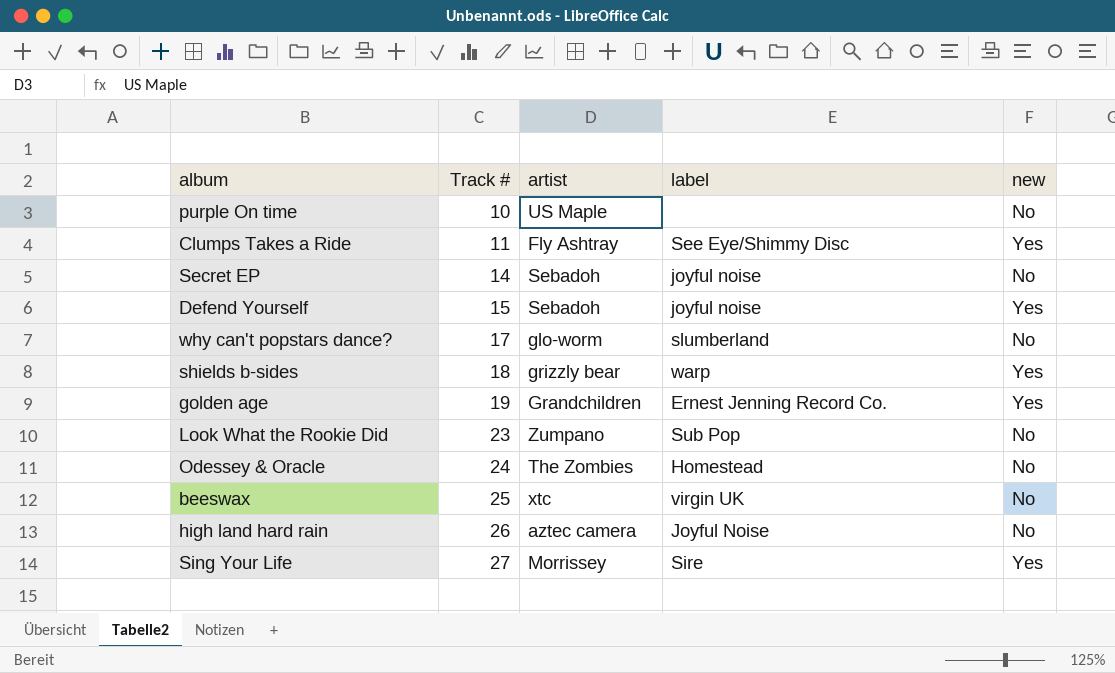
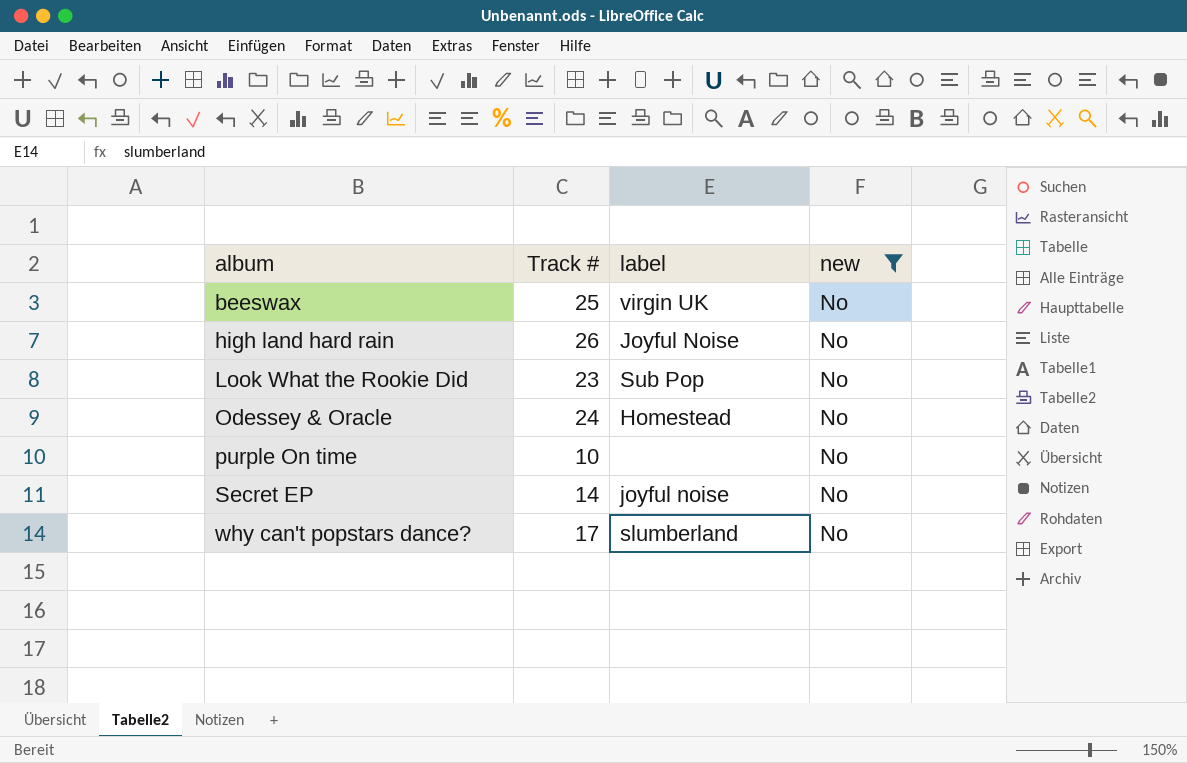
filter: none -> new = No
row order: Track # ascending -> album ascending
column artist | position: 3 -> none

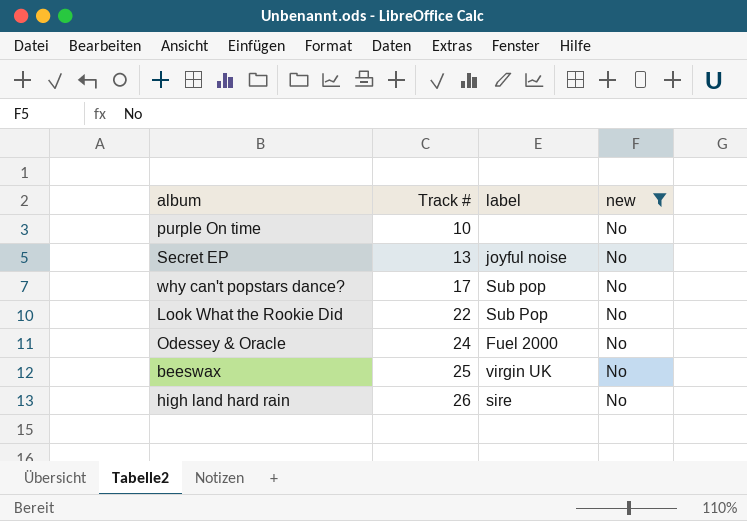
row order: album ascending -> Track # ascending
Secret EP | Track #: 14 -> 13
why can't popstars dance? | label: slumberland -> Sub pop
Look What the Rookie Did | Track #: 23 -> 22
Odessey & Oracle | label: Homestead -> Fuel 2000
high land hard rain | label: Joyful Noise -> sire

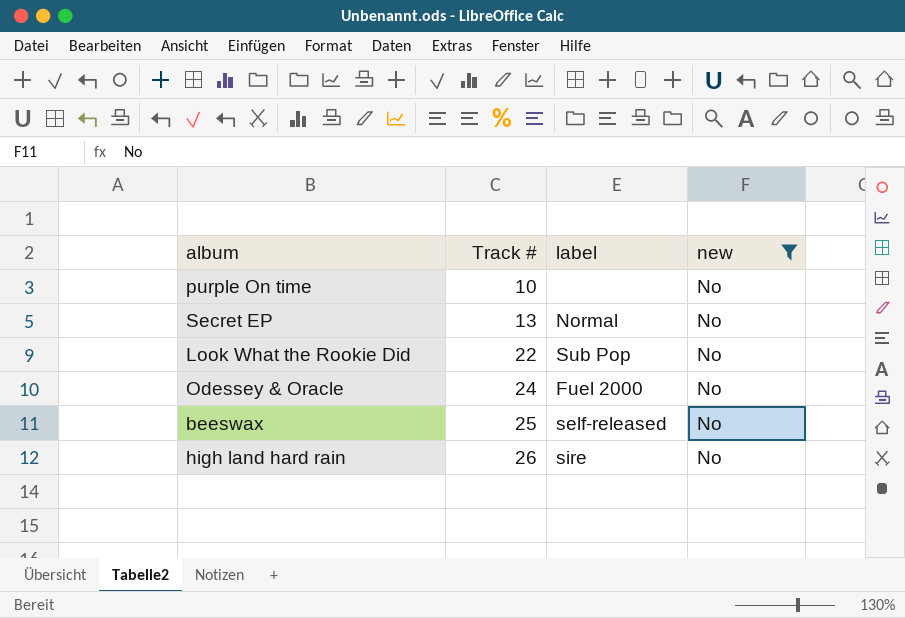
row why can't popstars dance?: 17 | Sub pop | No -> none
Secret EP | label: joyful noise -> Normal
beeswax | label: virgin UK -> self-released

